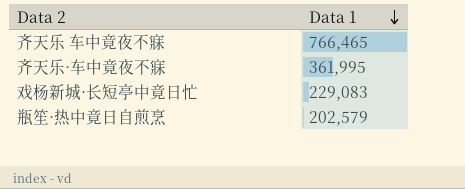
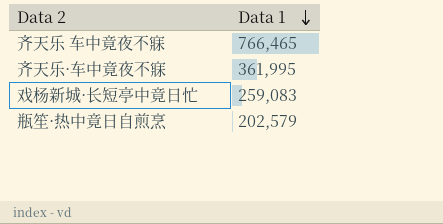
戏杨新城·长短亭中竟日忙 | Data 1: 229,083 -> 259,083

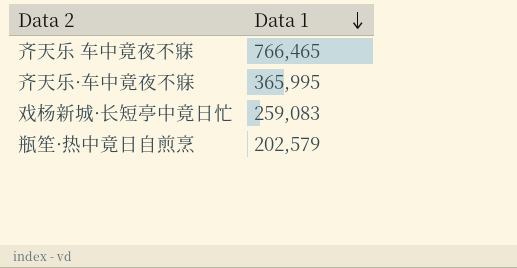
齐天乐·车中竟夜不寐 | Data 1: 361,995 -> 365,995

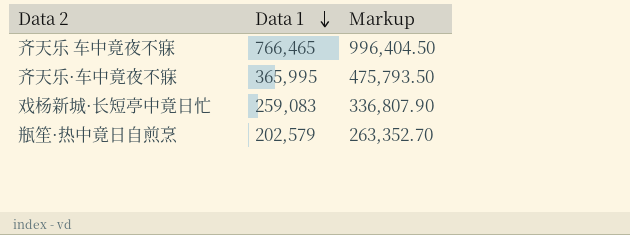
column Markup | formula: none -> [Data 1] * 1.3

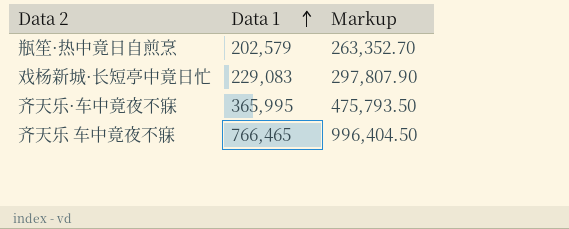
row order: Data 1 descending -> Data 1 ascending
戏杨新城·长短亭中竟日忙 | Data 1: 259,083 -> 229,083
戏杨新城·长短亭中竟日忙 | Markup: 336,807.90 -> 297,807.90

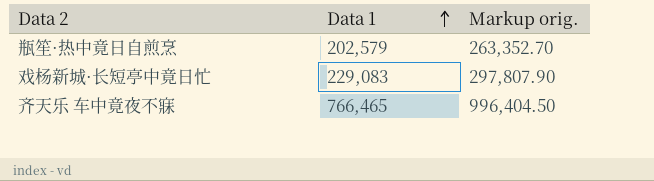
column name: Markup -> Markup orig.
row 齐天乐·车中竟夜不寐: 365,995 | 475,793.50 -> none

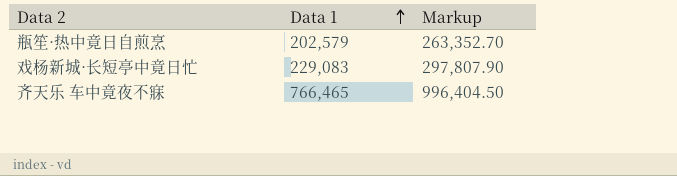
column name: Markup orig. -> Markup

